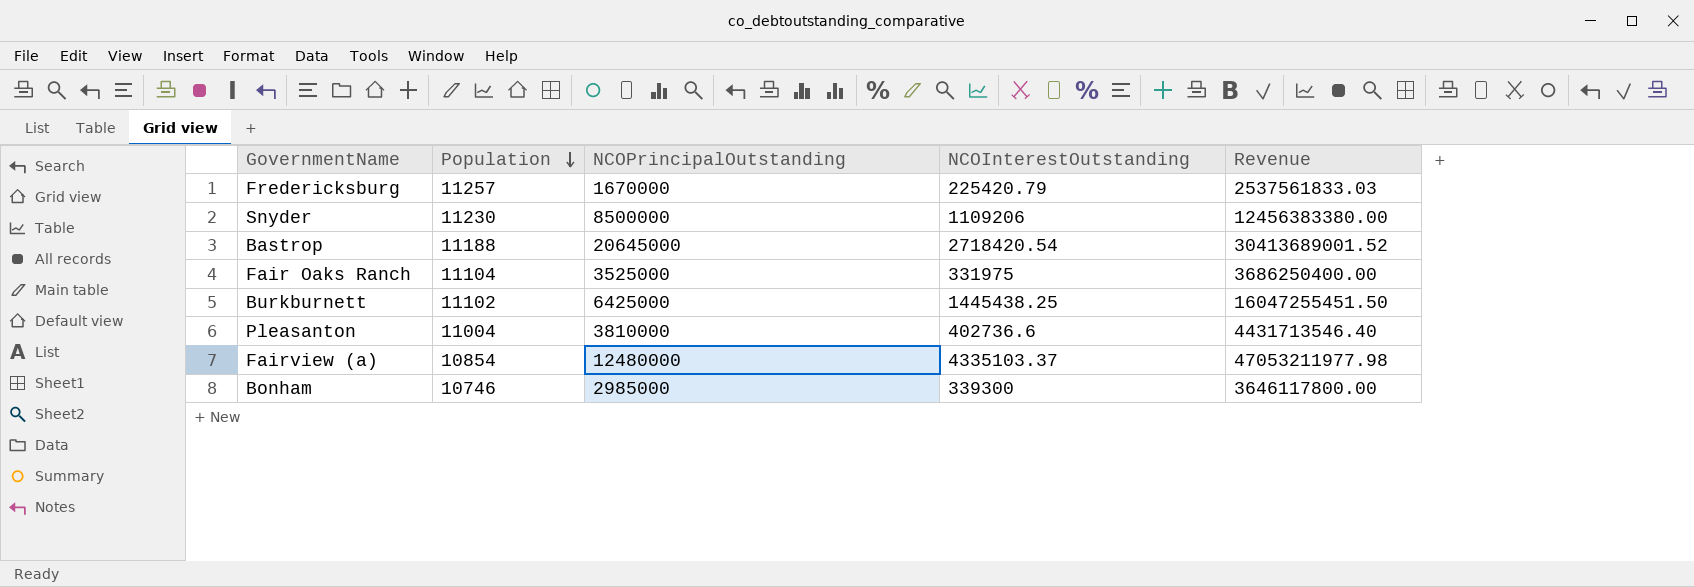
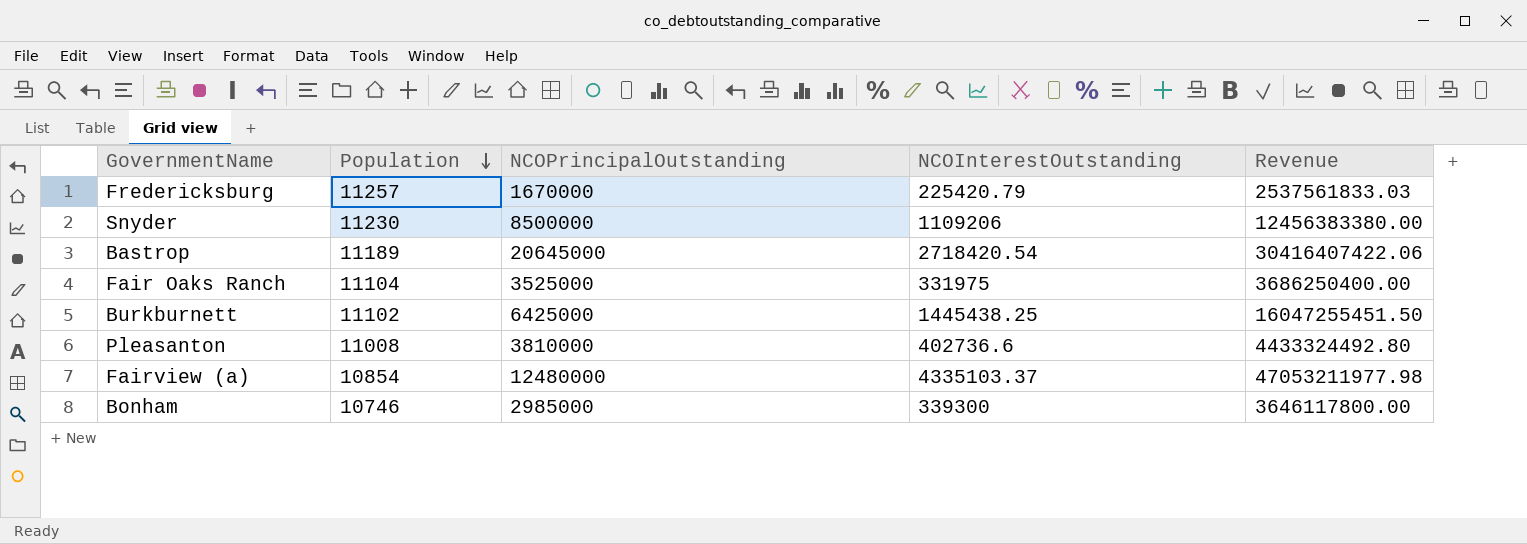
Bastrop | Population: 11188 -> 11189
Bastrop | Revenue: 30413689001.52 -> 30416407422.06
Pleasanton | Population: 11004 -> 11008
Pleasanton | Revenue: 4431713546.40 -> 4433324492.80

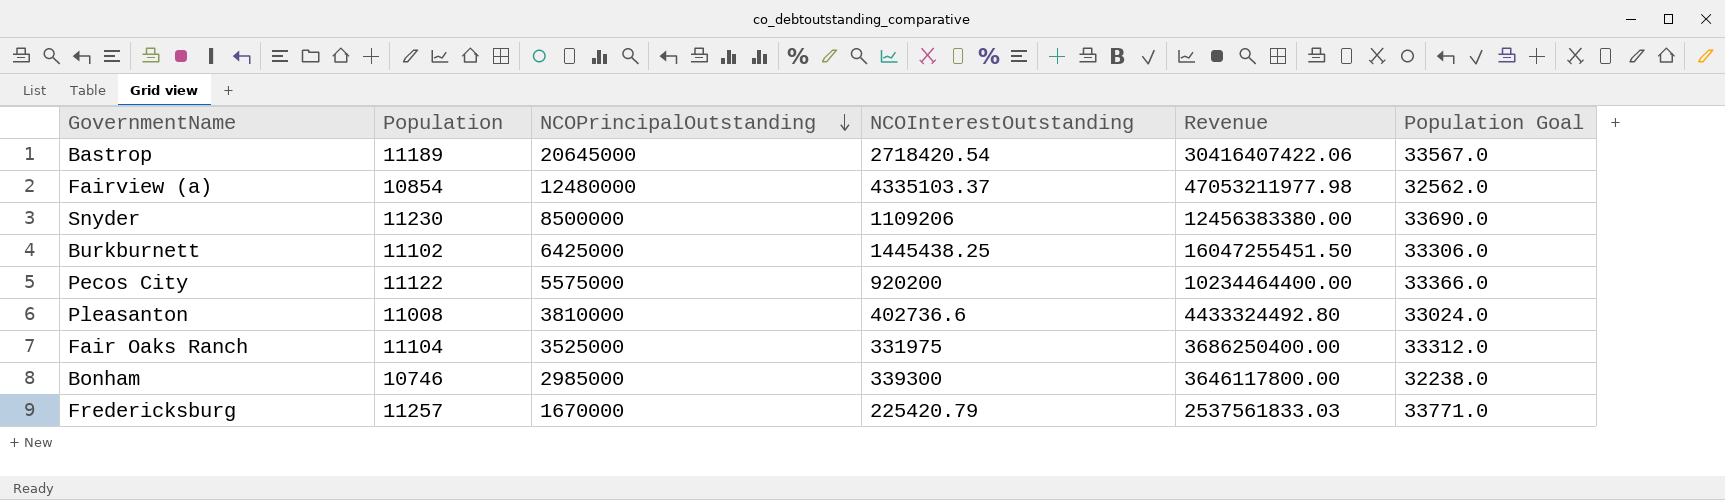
row order: Population descending -> NCOPrincipalOutstanding descending
column Population Goal | formula: none -> [Population] * 3
row Pecos City: none -> 11122 | 5575000 | 920200 | 10234464400.00 | 33366.0

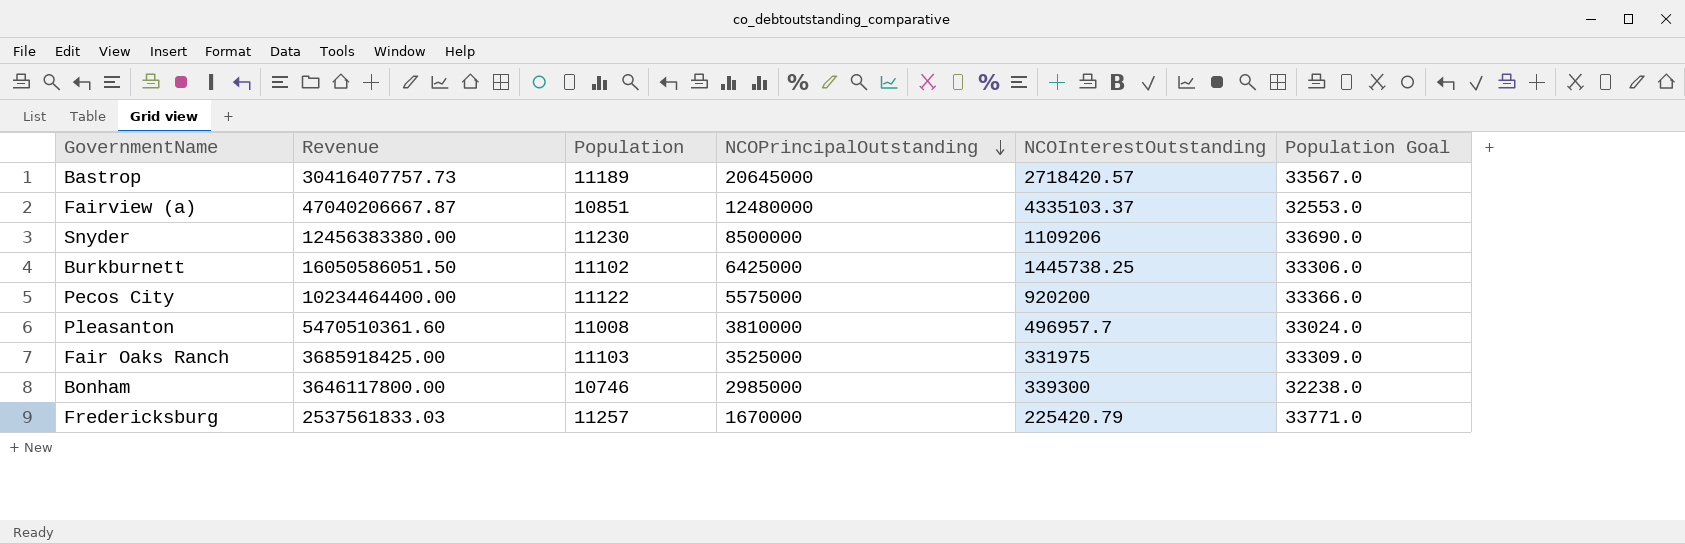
column Revenue | position: 5 -> 2
Bastrop | Revenue: 30416407422.06 -> 30416407757.73
Bastrop | NCOInterestOutstanding: 2718420.54 -> 2718420.57
Fairview (a) | Revenue: 47053211977.98 -> 47040206667.87
Fairview (a) | Population: 10854 -> 10851
Fairview (a) | Population Goal: 32562.0 -> 32553.0
Burkburnett | Revenue: 16047255451.50 -> 16050586051.50
Burkburnett | NCOInterestOutstanding: 1445438.25 -> 1445738.25
Pleasanton | Revenue: 4433324492.80 -> 5470510361.60
Pleasanton | NCOInterestOutstanding: 402736.6 -> 496957.7
Fair Oaks Ranch | Revenue: 3686250400.00 -> 3685918425.00
Fair Oaks Ranch | Population: 11104 -> 11103
Fair Oaks Ranch | Population Goal: 33312.0 -> 33309.0

